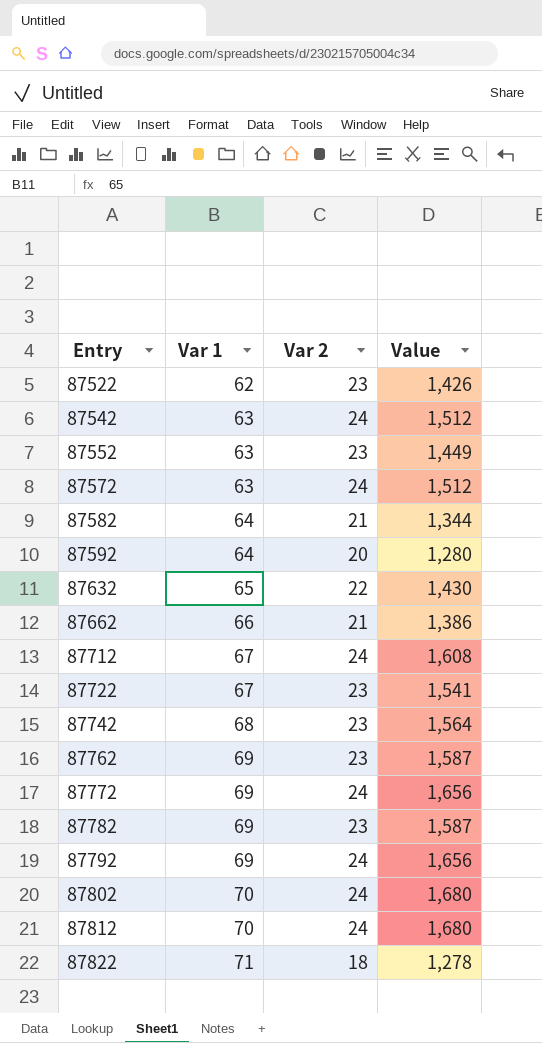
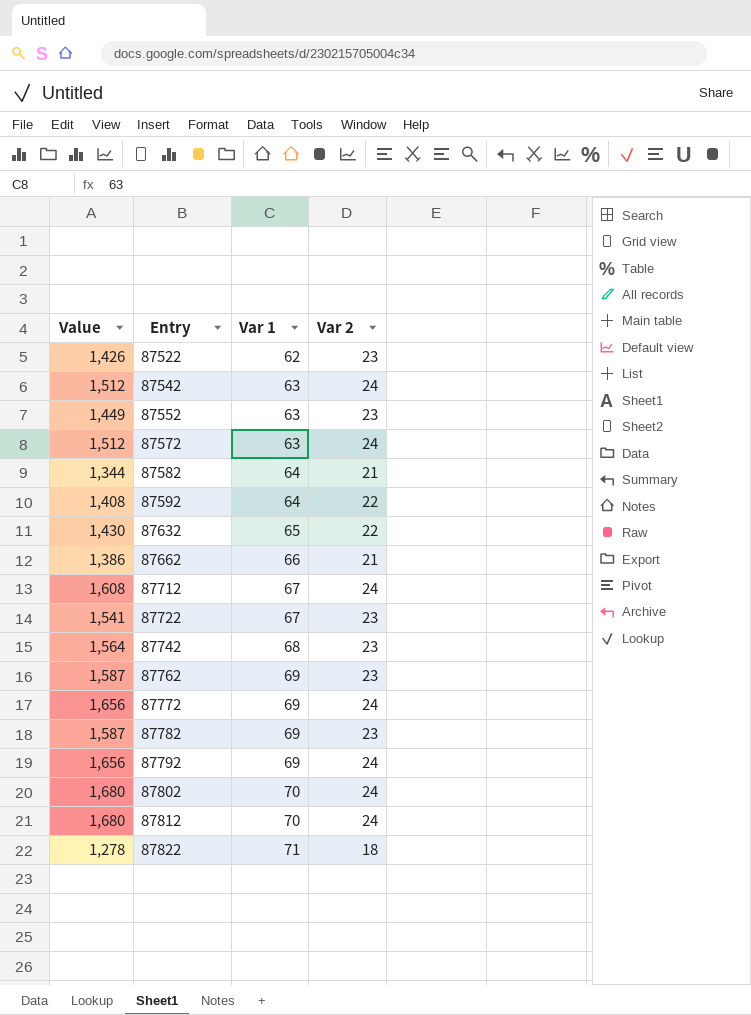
column Value | position: 4 -> 1
87592 | Value: 1,280 -> 1,408
87592 | Var 2: 20 -> 22

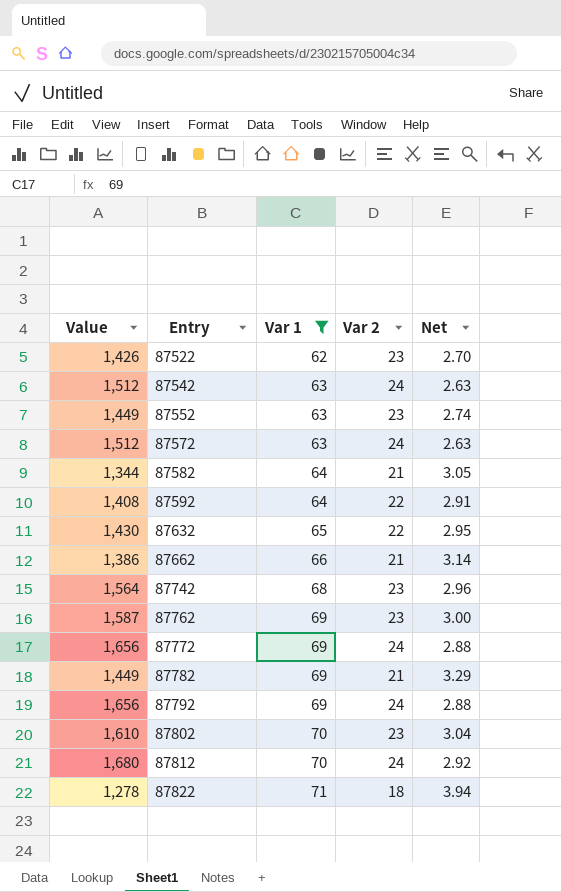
filter: none -> Var 1 != 67
column Net | formula: none -> [Var 1] / [Var 2]
87782 | Value: 1,587 -> 1,449
87782 | Var 2: 23 -> 21
87802 | Value: 1,680 -> 1,610
87802 | Var 2: 24 -> 23

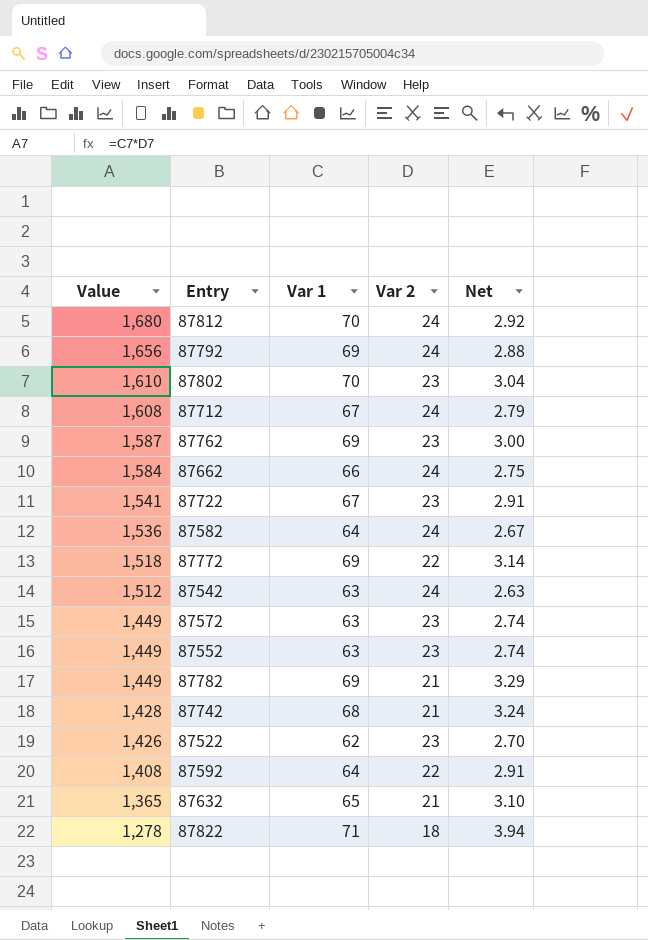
filter: Var 1 != 67 -> none
row order: Entry ascending -> Value descending
87662 | Value: 1,386 -> 1,584
87662 | Var 2: 21 -> 24
87662 | Net: 3.14 -> 2.75
87582 | Value: 1,344 -> 1,536
87582 | Var 2: 21 -> 24
87582 | Net: 3.05 -> 2.67
87772 | Value: 1,656 -> 1,518
87772 | Var 2: 24 -> 22
87772 | Net: 2.88 -> 3.14
87572 | Value: 1,512 -> 1,449
87572 | Var 2: 24 -> 23
87572 | Net: 2.63 -> 2.74
87742 | Value: 1,564 -> 1,428
87742 | Var 2: 23 -> 21
87742 | Net: 2.96 -> 3.24
87632 | Value: 1,430 -> 1,365
87632 | Var 2: 22 -> 21
87632 | Net: 2.95 -> 3.10

